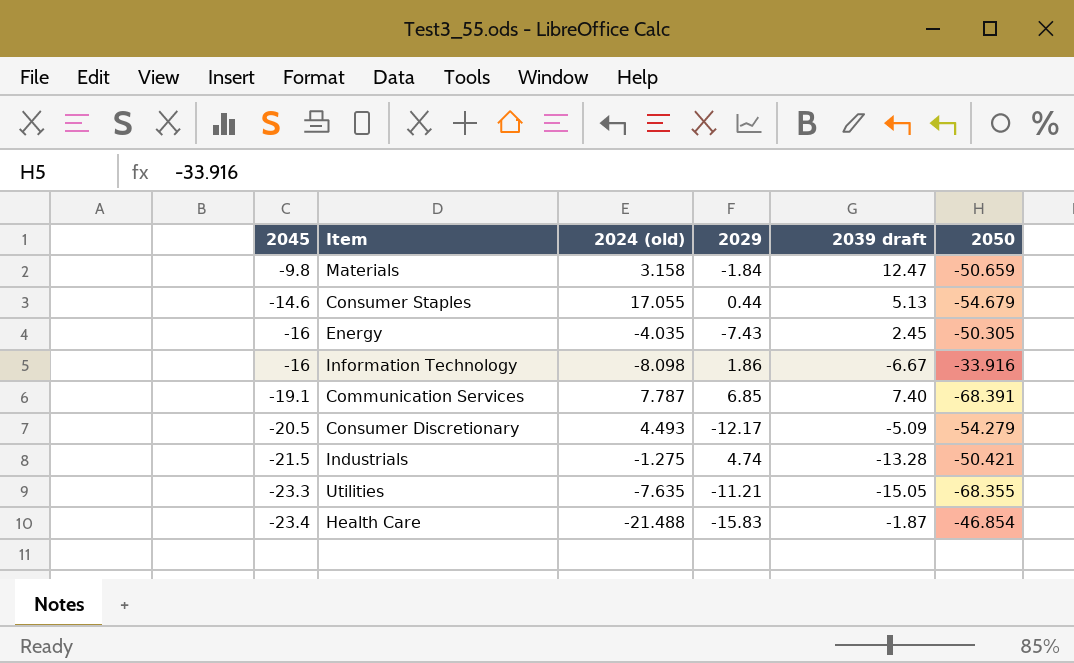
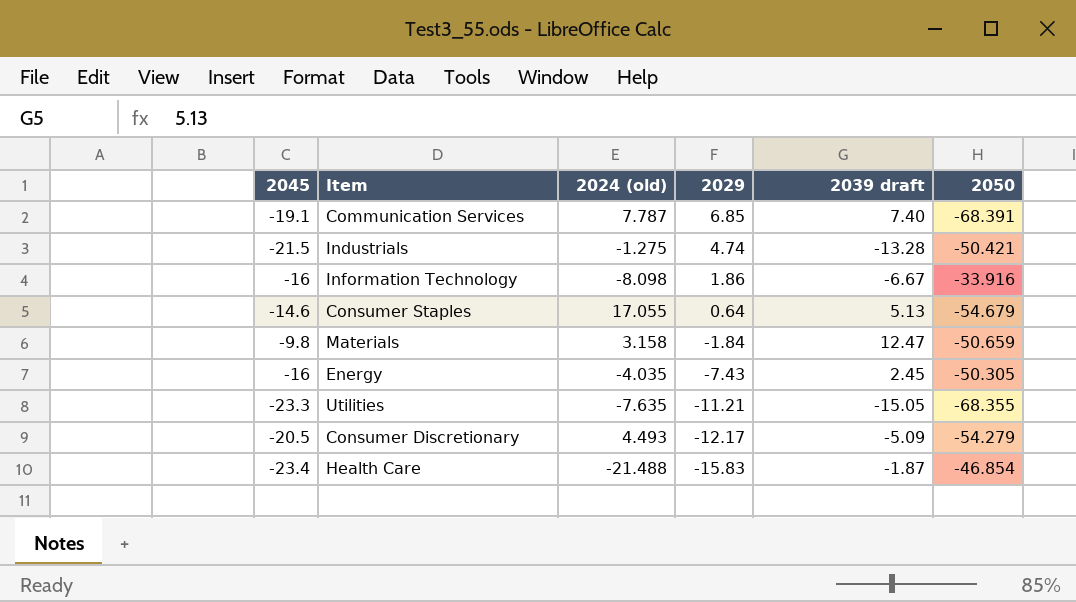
row order: 2045 descending -> 2029 descending
Consumer Staples | 2029: 0.44 -> 0.64

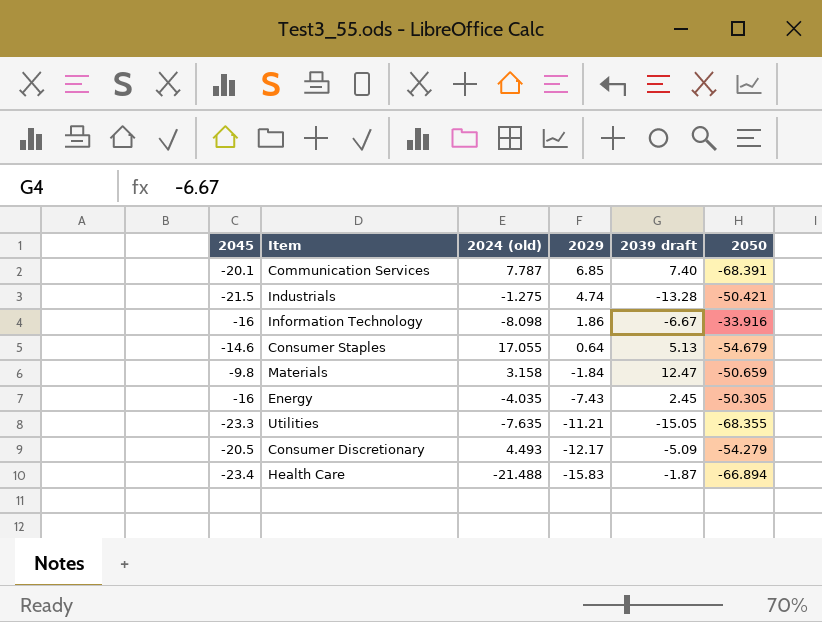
Communication Services | 2045: -19.1 -> -20.1
Health Care | 2050: -46.854 -> -66.894

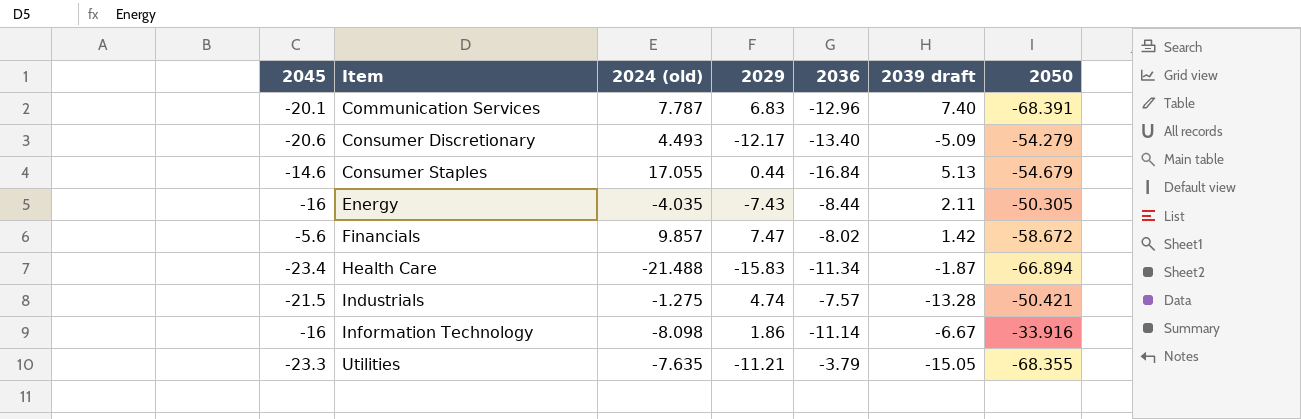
row order: 2029 descending -> Item ascending
column 2036 | position: none -> 5
row Materials: -9.8 | 3.158 | -1.84 | 12.47 | -50.659 -> none
Communication Services | 2029: 6.85 -> 6.83
Consumer Discretionary | 2045: -20.5 -> -20.6
Consumer Staples | 2029: 0.64 -> 0.44
Energy | 2039 draft: 2.45 -> 2.11
row Financials: none -> -5.6 | 9.857 | 7.47 | -8.02 | 1.42 | -58.672

